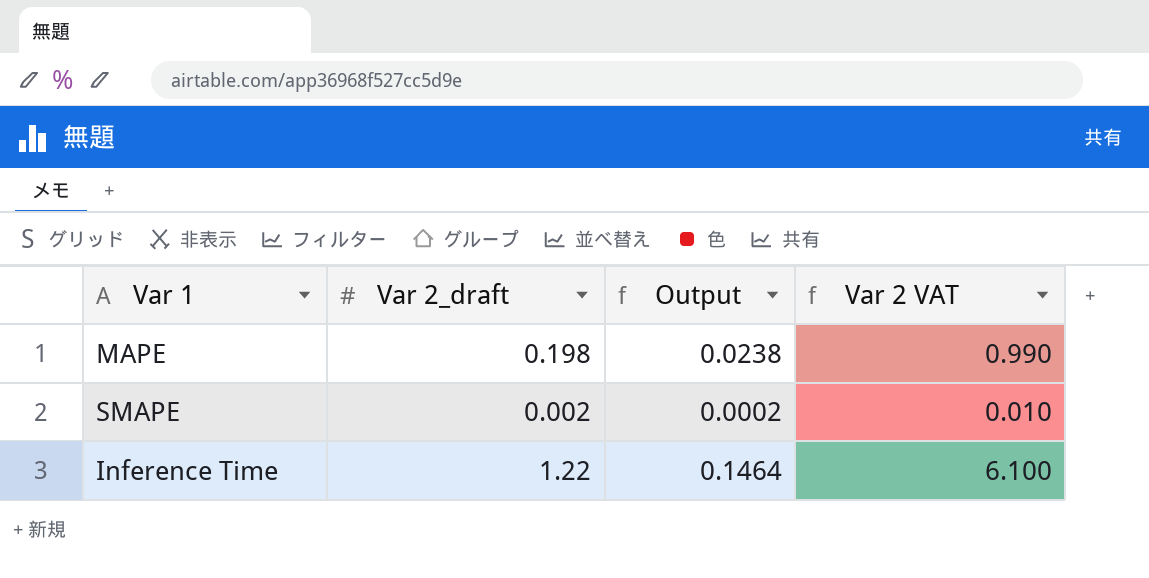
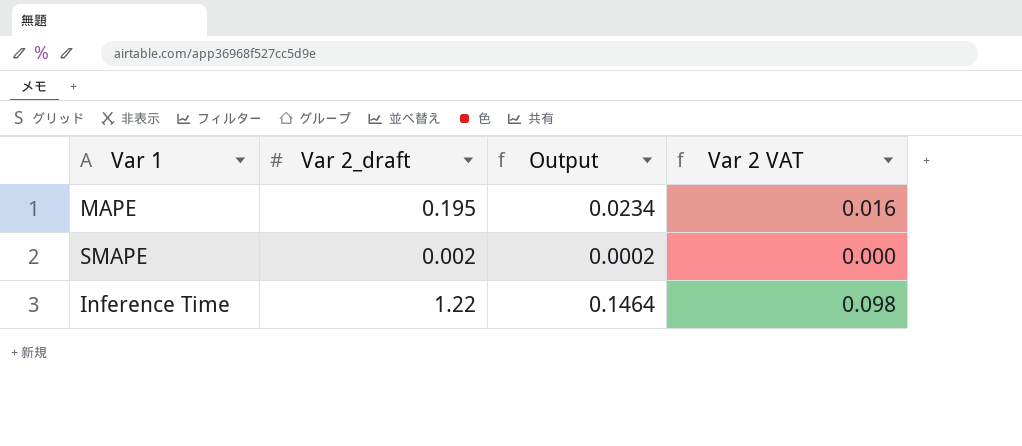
column Var 2 VAT | formula: [Var 2_draft] * 5 -> [Var 2_draft] * 0.08
MAPE | Var 2_draft: 0.198 -> 0.195
MAPE | Output: 0.0238 -> 0.0234

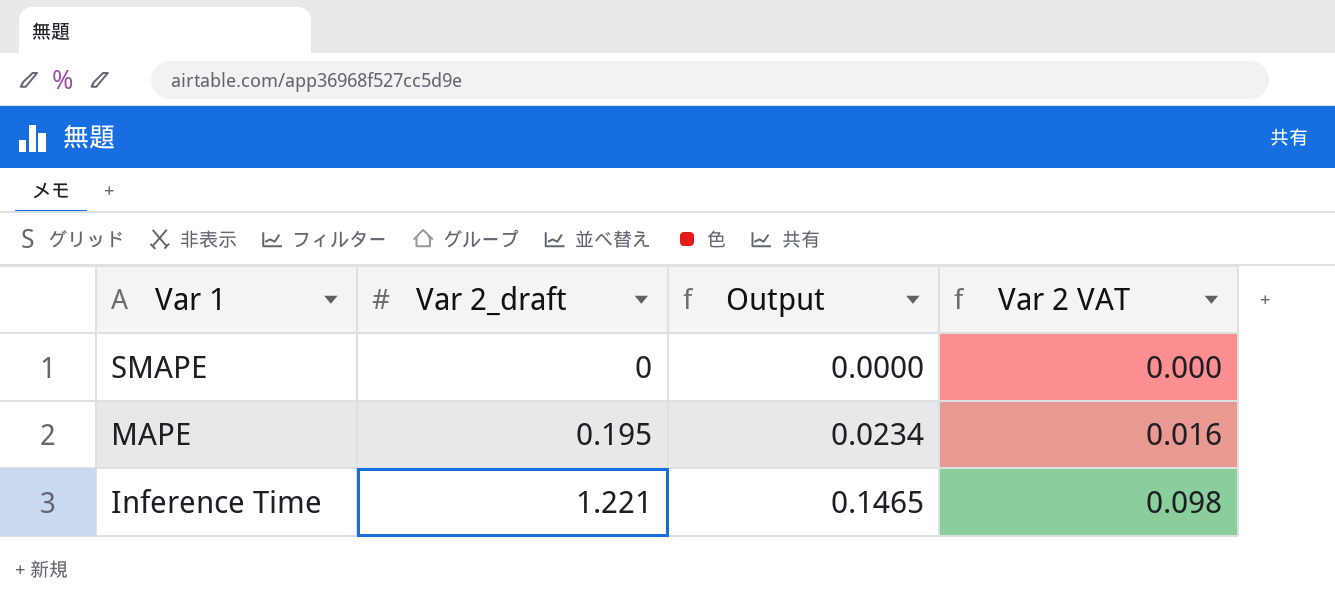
row order: none -> Var 1 descending
SMAPE | Var 2_draft: 0.002 -> 0
SMAPE | Output: 0.0002 -> 0.0000
Inference Time | Var 2_draft: 1.22 -> 1.221
Inference Time | Output: 0.1464 -> 0.1465

